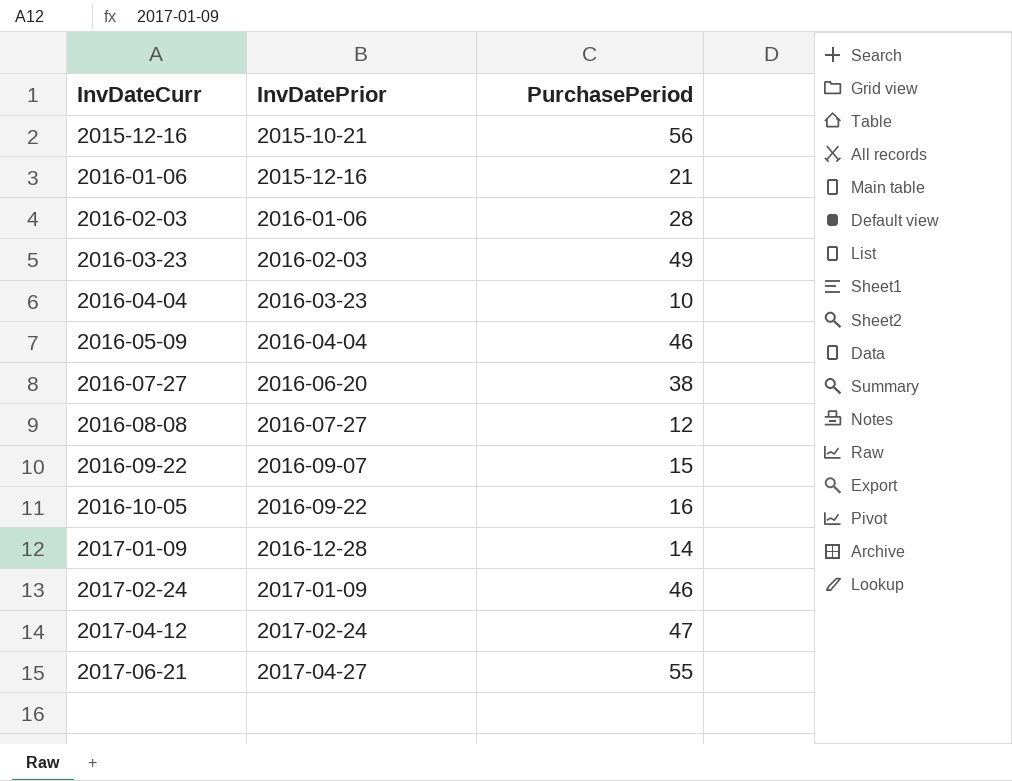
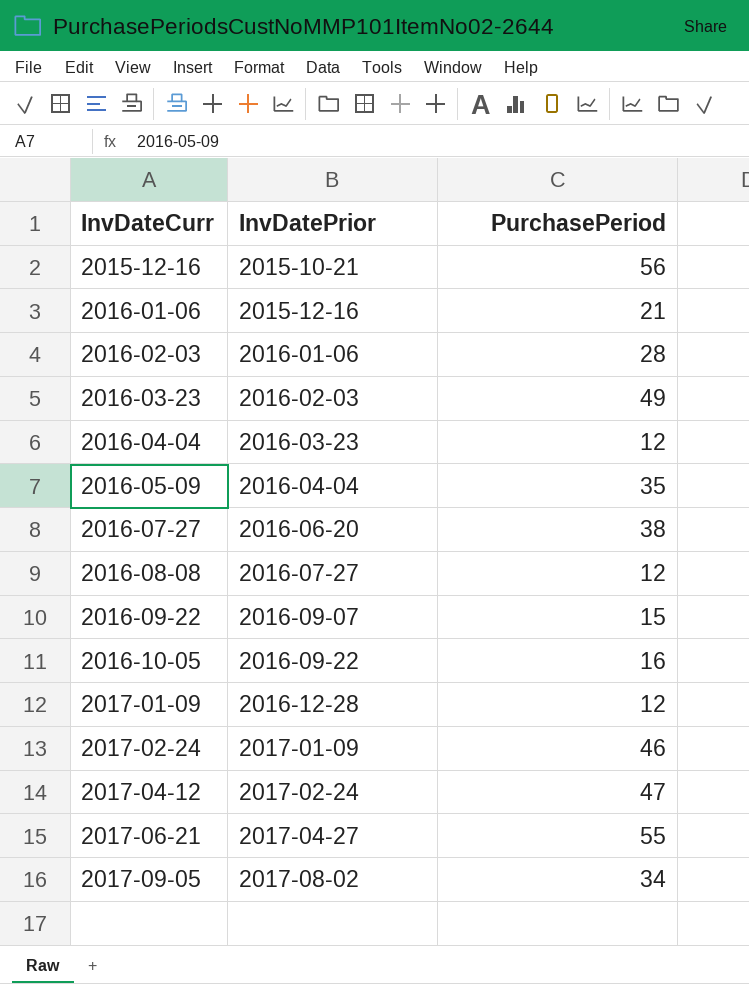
2016-04-04 | PurchasePeriod: 10 -> 12
2016-05-09 | PurchasePeriod: 46 -> 35
2017-01-09 | PurchasePeriod: 14 -> 12
row 2017-09-05: none -> 2017-08-02 | 34

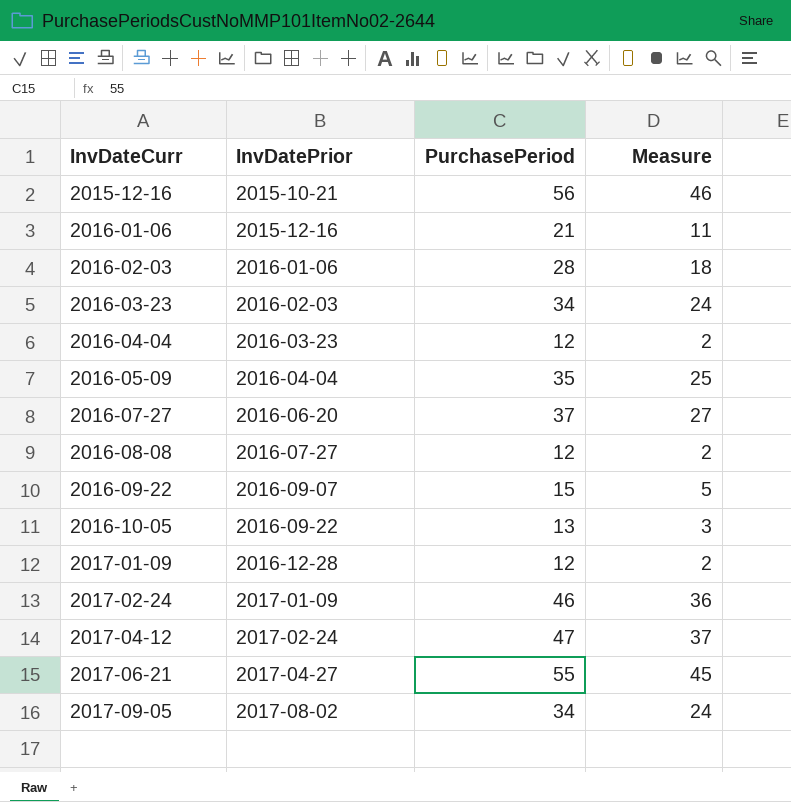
column Measure | formula: none -> [PurchasePeriod] - 10
2016-03-23 | PurchasePeriod: 49 -> 34
2016-07-27 | PurchasePeriod: 38 -> 37
2016-10-05 | PurchasePeriod: 16 -> 13

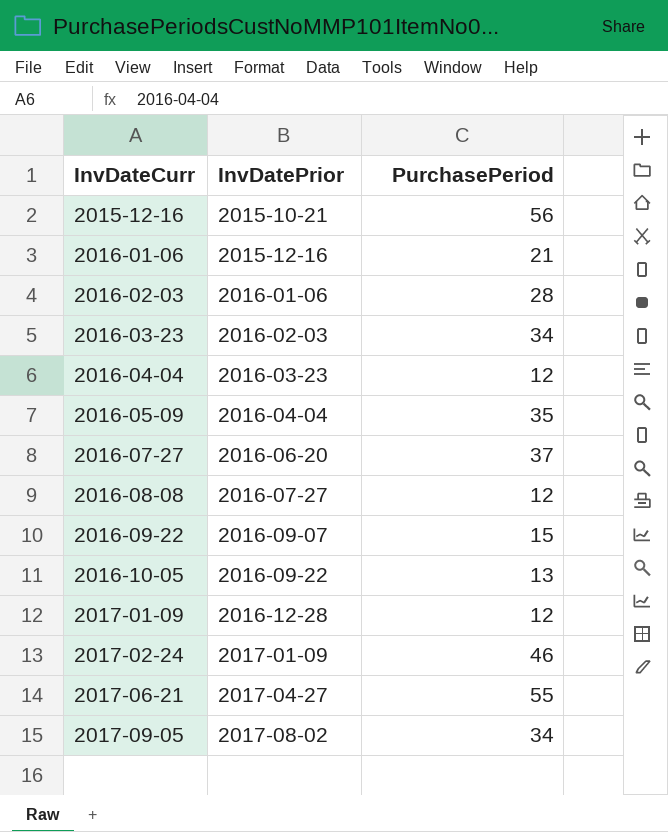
column Measure | formula: [PurchasePeriod] - 10 -> none
row 2017-04-12: 2017-02-24 | 47 | 37 -> none

